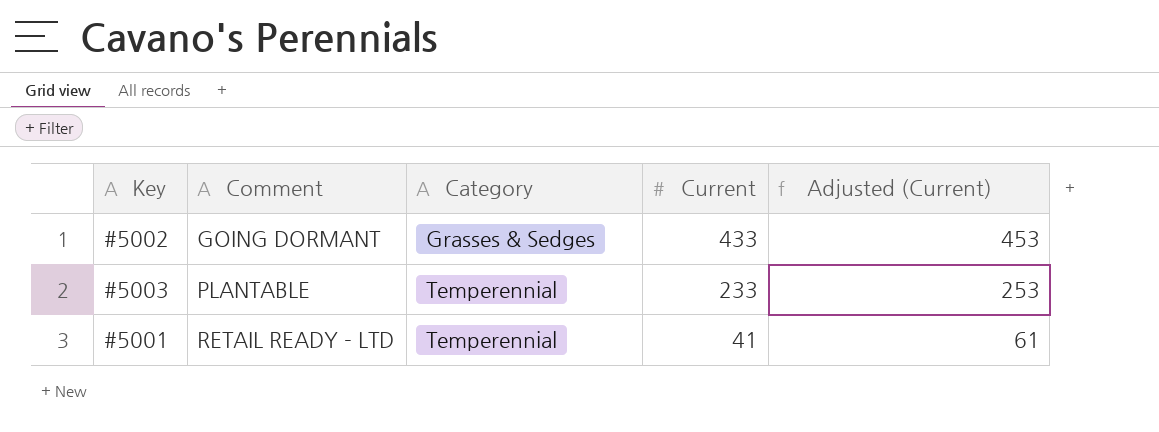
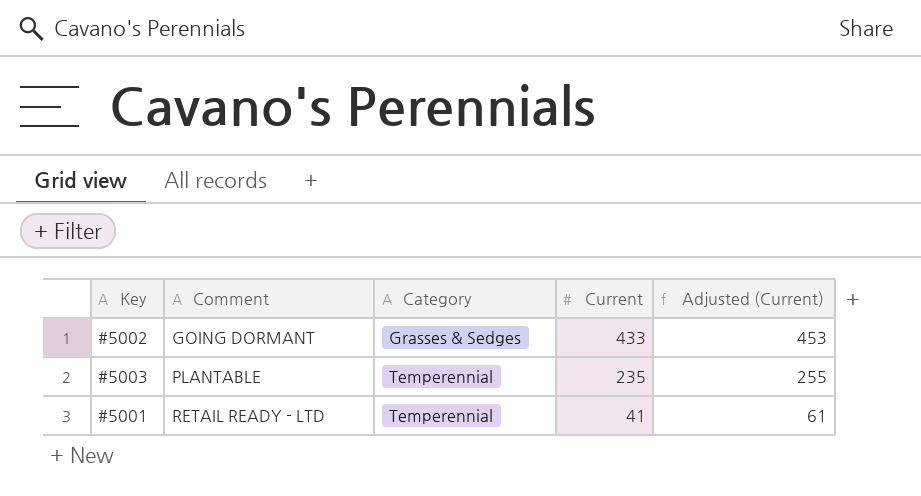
#5003 | Current: 233 -> 235
#5003 | Adjusted (Current): 253 -> 255

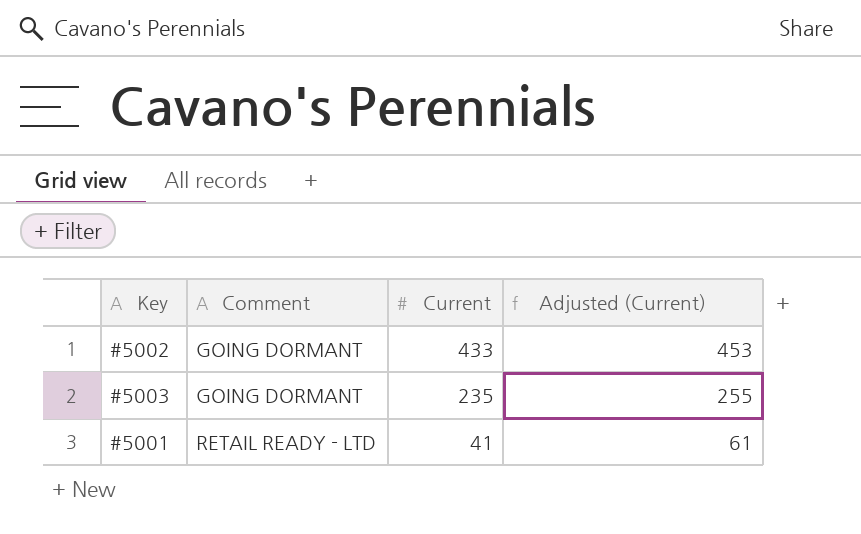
column Category | position: 3 -> none
#5003 | Comment: PLANTABLE -> GOING DORMANT

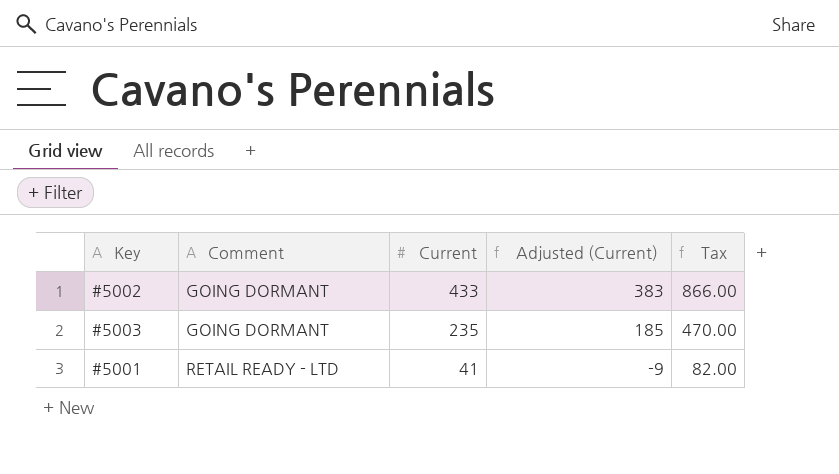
column Adjusted (Current) | formula: [Current] + 20 -> [Current] - 50
column Tax | formula: none -> [Current] * 2

